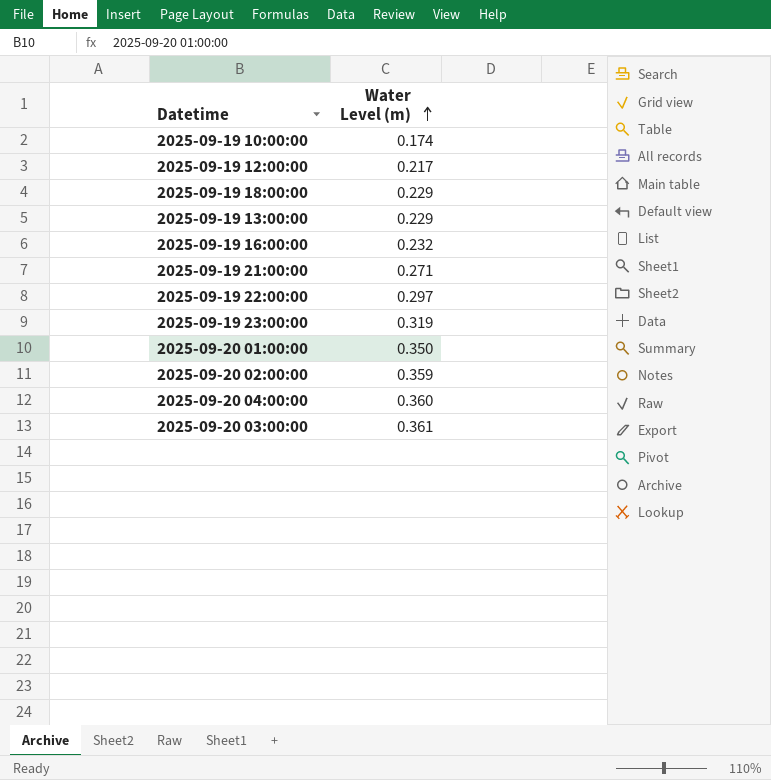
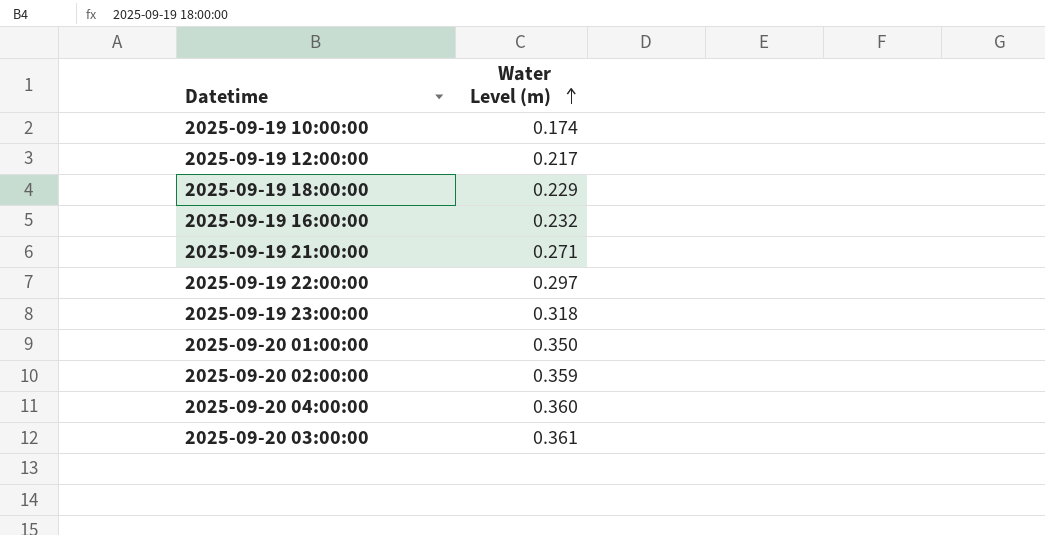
row 2025-09-19 13:00:00: 0.229 -> none
2025-09-19 23:00:00 | Water Level (m): 0.319 -> 0.318

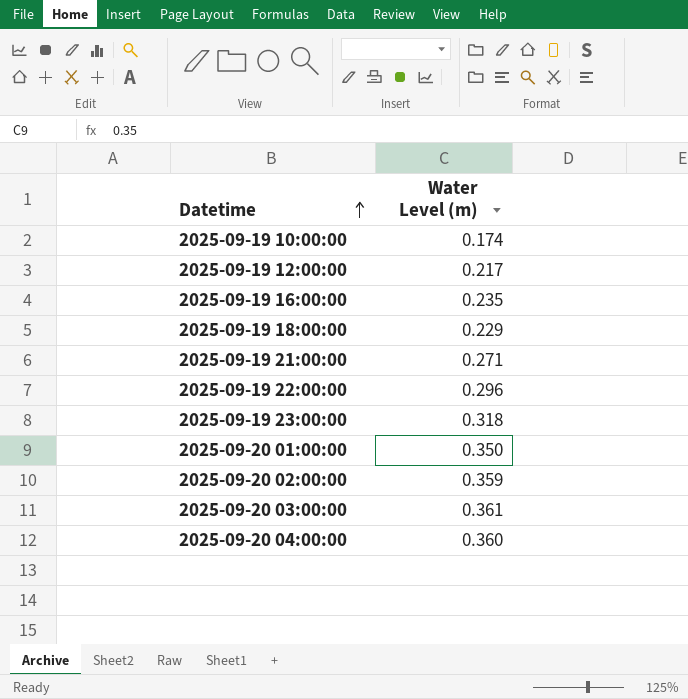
row order: Water Level (m) ascending -> Datetime ascending
2025-09-19 16:00:00 | Water Level (m): 0.232 -> 0.235
2025-09-19 22:00:00 | Water Level (m): 0.297 -> 0.296

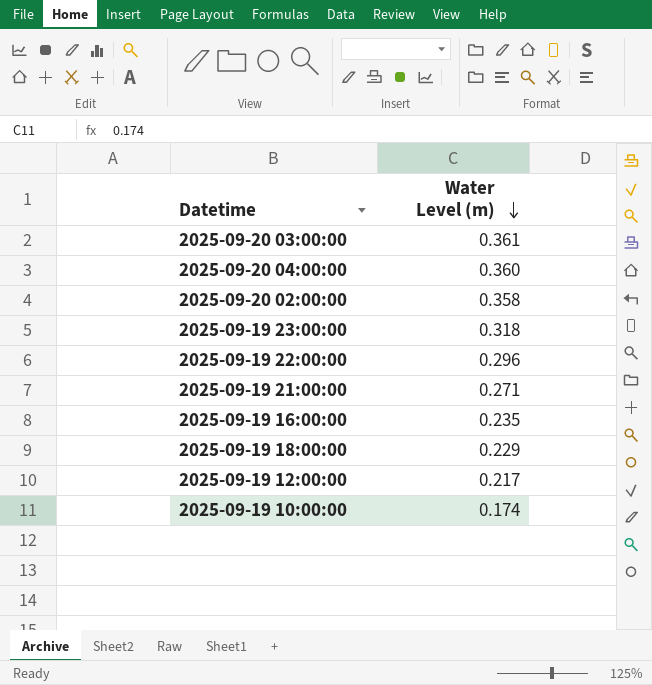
row order: Datetime ascending -> Water Level (m) descending
row 2025-09-20 01:00:00: 0.350 -> none
2025-09-20 02:00:00 | Water Level (m): 0.359 -> 0.358

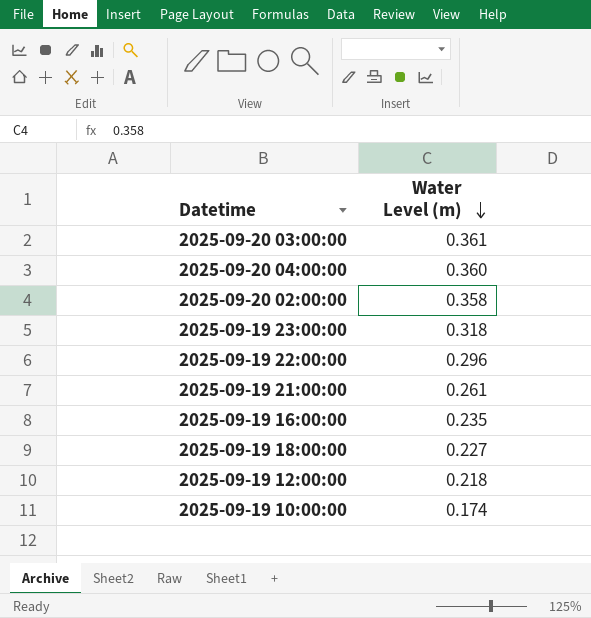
2025-09-19 21:00:00 | Water Level (m): 0.271 -> 0.261
2025-09-19 18:00:00 | Water Level (m): 0.229 -> 0.227
2025-09-19 12:00:00 | Water Level (m): 0.217 -> 0.218

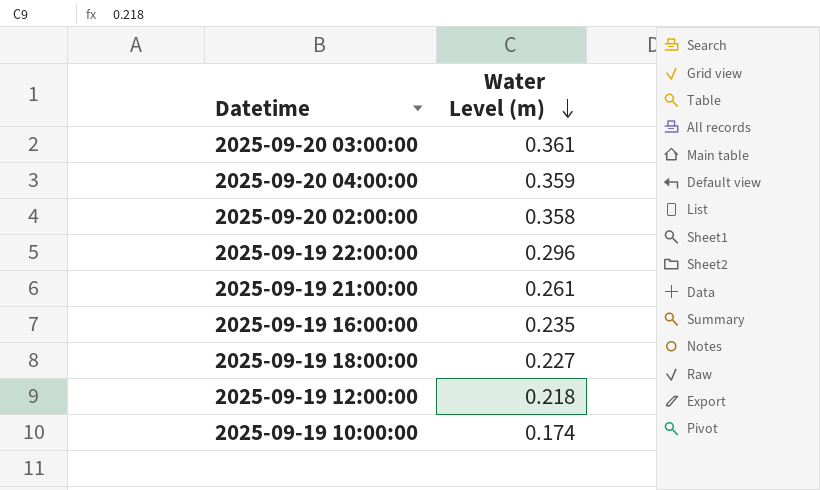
row 2025-09-19 23:00:00: 0.318 -> none
2025-09-20 04:00:00 | Water Level (m): 0.360 -> 0.359

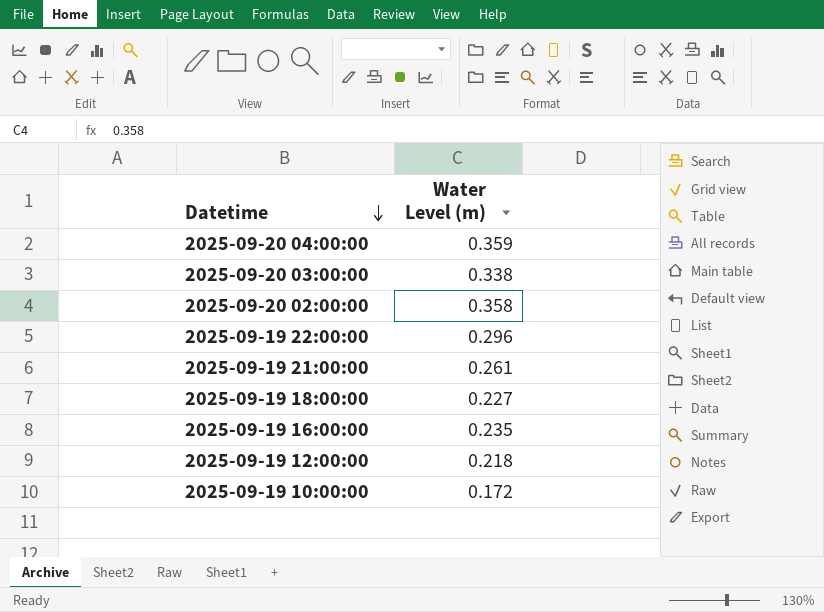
row order: Water Level (m) descending -> Datetime descending
2025-09-20 03:00:00 | Water Level (m): 0.361 -> 0.338
2025-09-19 10:00:00 | Water Level (m): 0.174 -> 0.172

